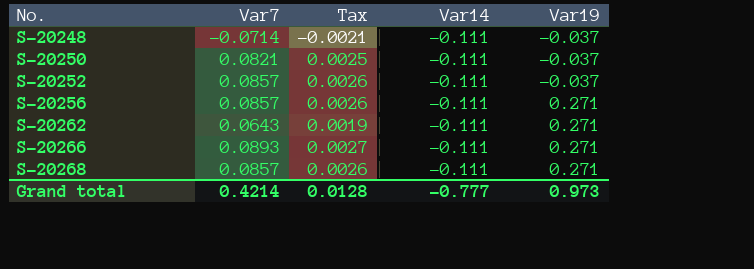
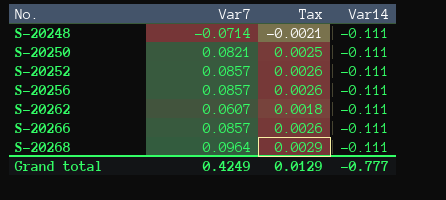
column Var19 | position: 5 -> none
S-20262 | Var7: 0.0643 -> 0.0607
S-20262 | Tax: 0.0019 -> 0.0018
S-20266 | Var7: 0.0893 -> 0.0857
S-20266 | Tax: 0.0027 -> 0.0026
S-20268 | Var7: 0.0857 -> 0.0964
S-20268 | Tax: 0.0026 -> 0.0029
Grand total | Var7: 0.4214 -> 0.4249
Grand total | Tax: 0.0128 -> 0.0129

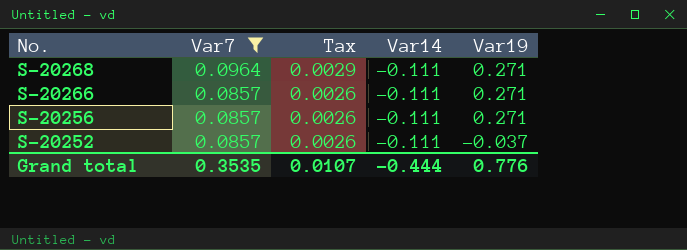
filter: none -> Var7 >= 0.0857
row order: No. ascending -> No. descending
column Var19 | position: none -> 5
Grand total | Var7: 0.4249 -> 0.3535
Grand total | Tax: 0.0129 -> 0.0107
Grand total | Var14: -0.777 -> -0.444

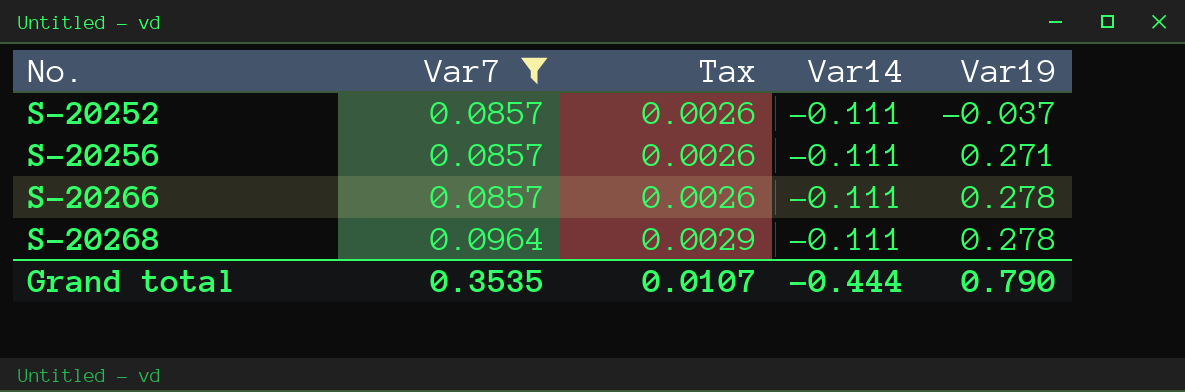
row order: No. descending -> No. ascending
S-20266 | Var19: 0.271 -> 0.278
S-20268 | Var19: 0.271 -> 0.278
Grand total | Var19: 0.776 -> 0.790

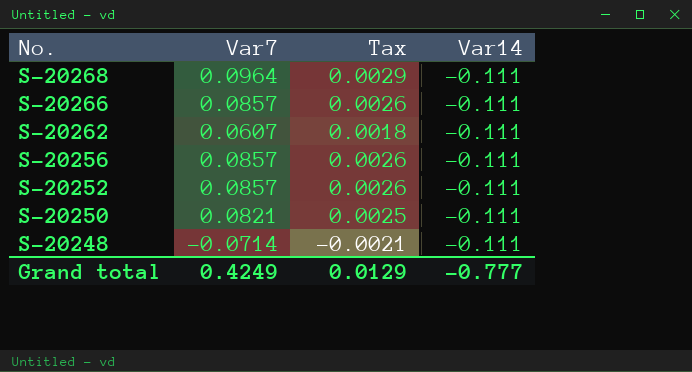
filter: Var7 >= 0.0857 -> none
row order: No. ascending -> No. descending
column Var19 | position: 5 -> none
Grand total | Var7: 0.3535 -> 0.4249
Grand total | Tax: 0.0107 -> 0.0129
Grand total | Var14: -0.444 -> -0.777

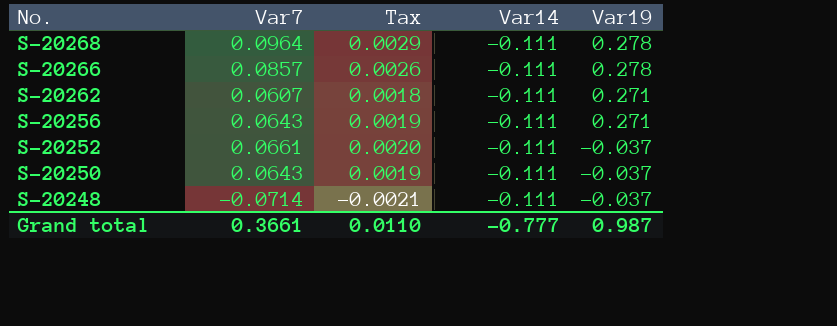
column Var19 | position: none -> 5
S-20256 | Var7: 0.0857 -> 0.0643
S-20256 | Tax: 0.0026 -> 0.0019
S-20252 | Var7: 0.0857 -> 0.0661
S-20252 | Tax: 0.0026 -> 0.0020
S-20250 | Var7: 0.0821 -> 0.0643
S-20250 | Tax: 0.0025 -> 0.0019
Grand total | Var7: 0.4249 -> 0.3661
Grand total | Tax: 0.0129 -> 0.0110

